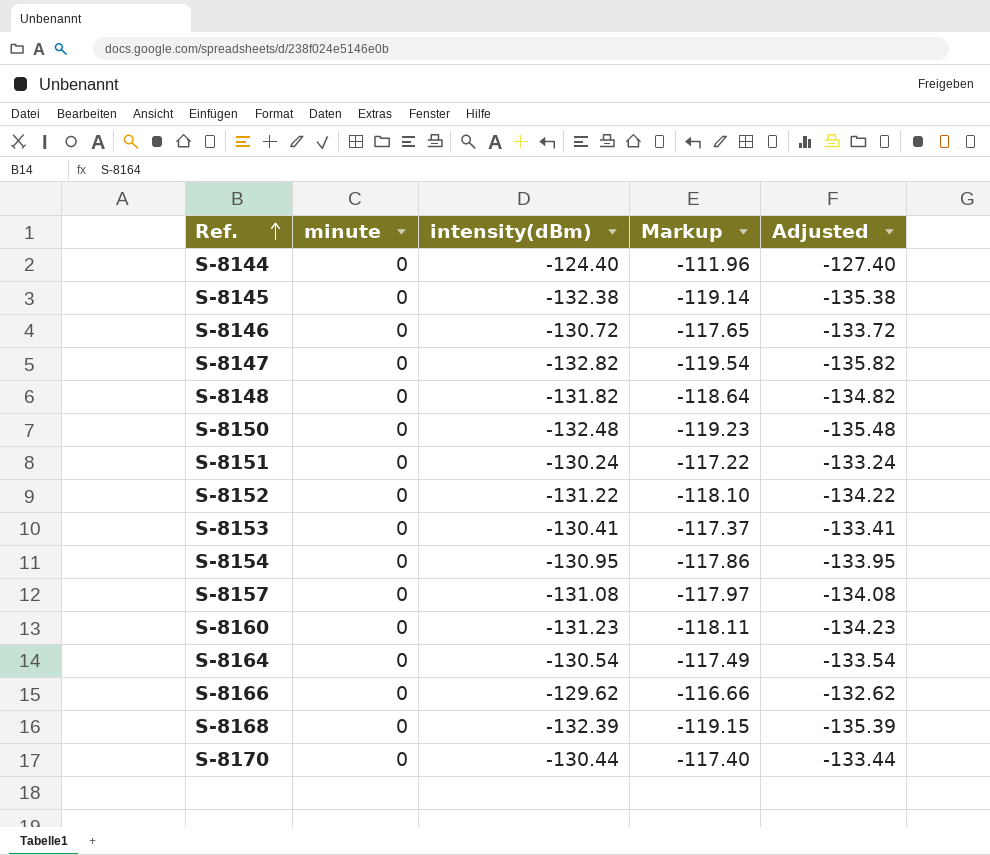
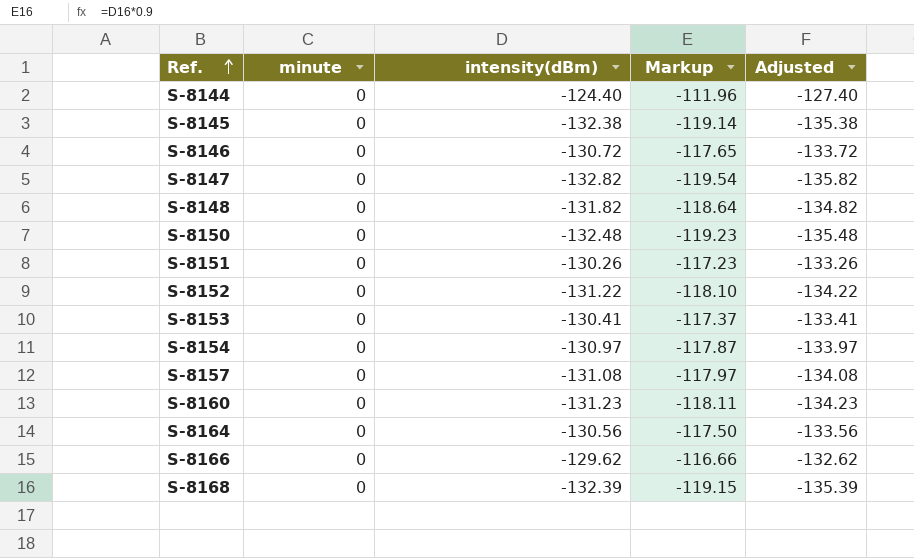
row S-8170: 0 | -130.44 | -117.40 | -133.44 -> none
S-8151 | intensity(dBm): -130.24 -> -130.26
S-8151 | Markup: -117.22 -> -117.23
S-8151 | Adjusted: -133.24 -> -133.26
S-8154 | intensity(dBm): -130.95 -> -130.97
S-8154 | Markup: -117.86 -> -117.87
S-8154 | Adjusted: -133.95 -> -133.97
S-8164 | intensity(dBm): -130.54 -> -130.56
S-8164 | Markup: -117.49 -> -117.50
S-8164 | Adjusted: -133.54 -> -133.56

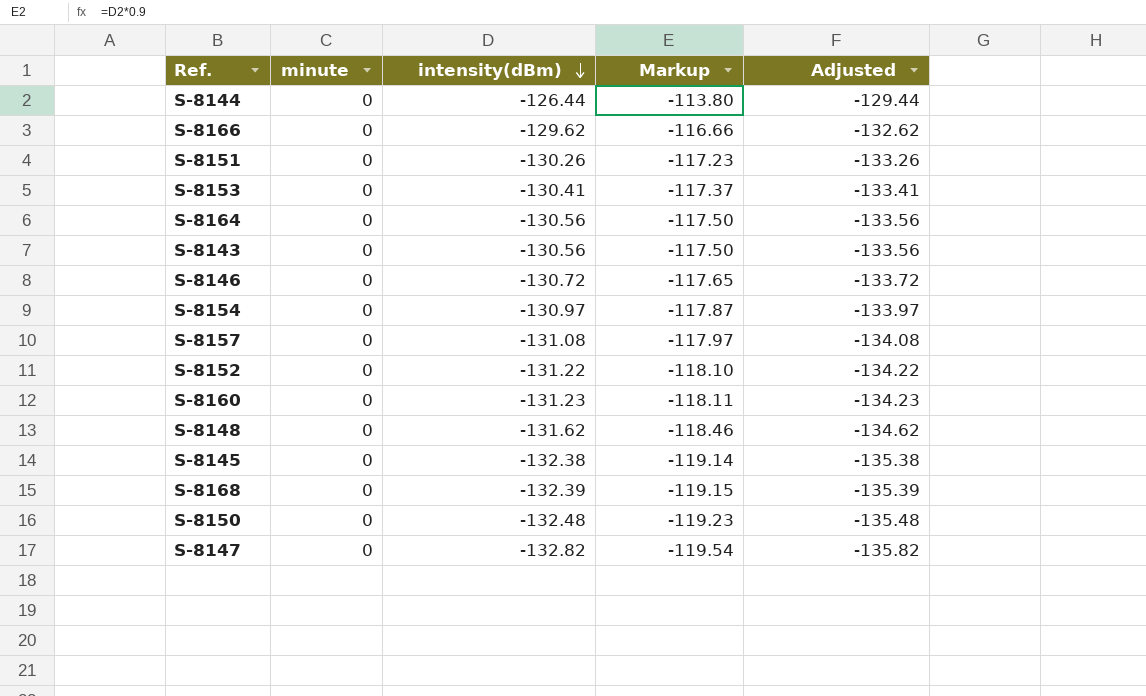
row order: Ref. ascending -> intensity(dBm) descending
S-8144 | intensity(dBm): -124.40 -> -126.44
S-8144 | Markup: -111.96 -> -113.80
S-8144 | Adjusted: -127.40 -> -129.44
row S-8143: none -> 0 | -130.56 | -117.50 | -133.56
S-8148 | intensity(dBm): -131.82 -> -131.62
S-8148 | Markup: -118.64 -> -118.46
S-8148 | Adjusted: -134.82 -> -134.62

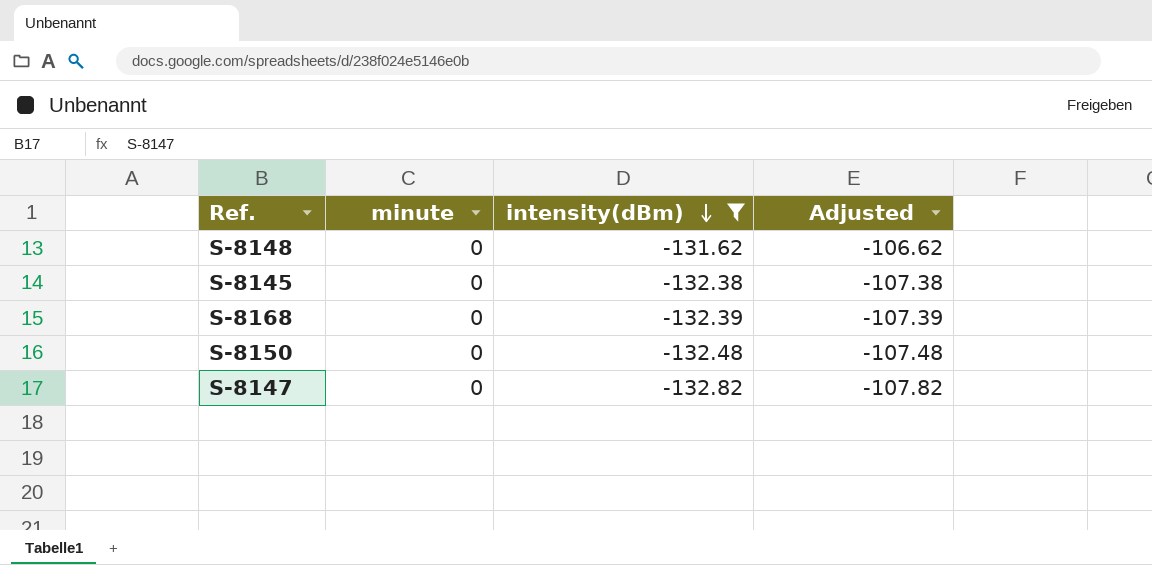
filter: none -> intensity(dBm) <= -131.62
column Markup | formula: [intensity(dBm)] * 0.9 -> none
column Adjusted | formula: [intensity(dBm)] - 3 -> [intensity(dBm)] + 25

